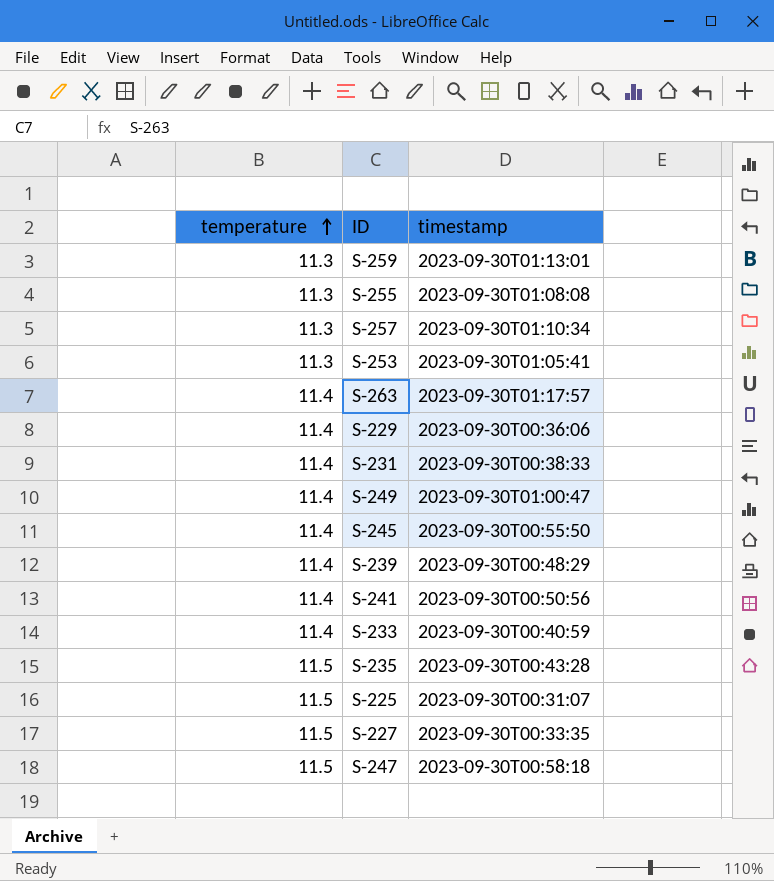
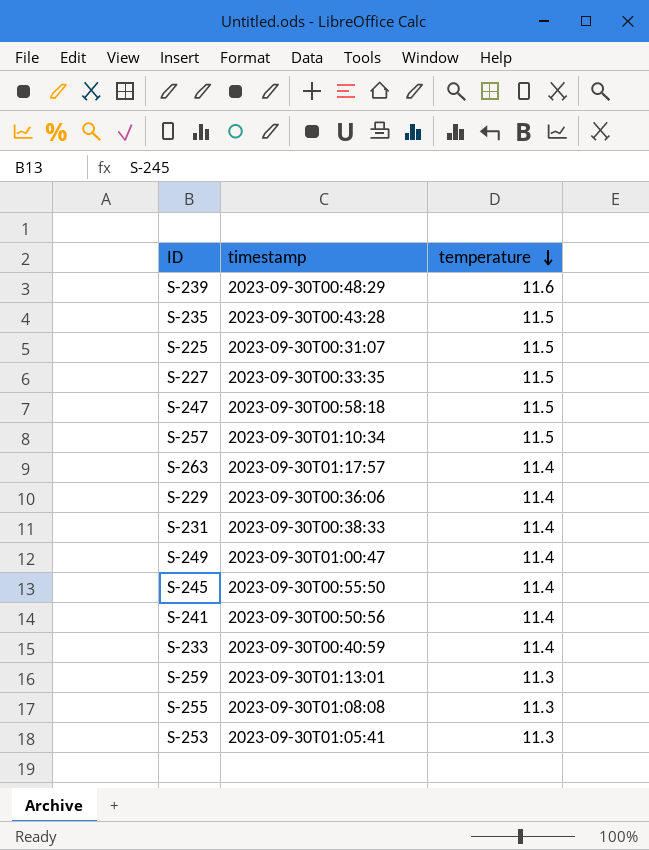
row order: temperature ascending -> temperature descending
column temperature | position: 1 -> 3
S-239 | temperature: 11.4 -> 11.6
S-257 | temperature: 11.3 -> 11.5

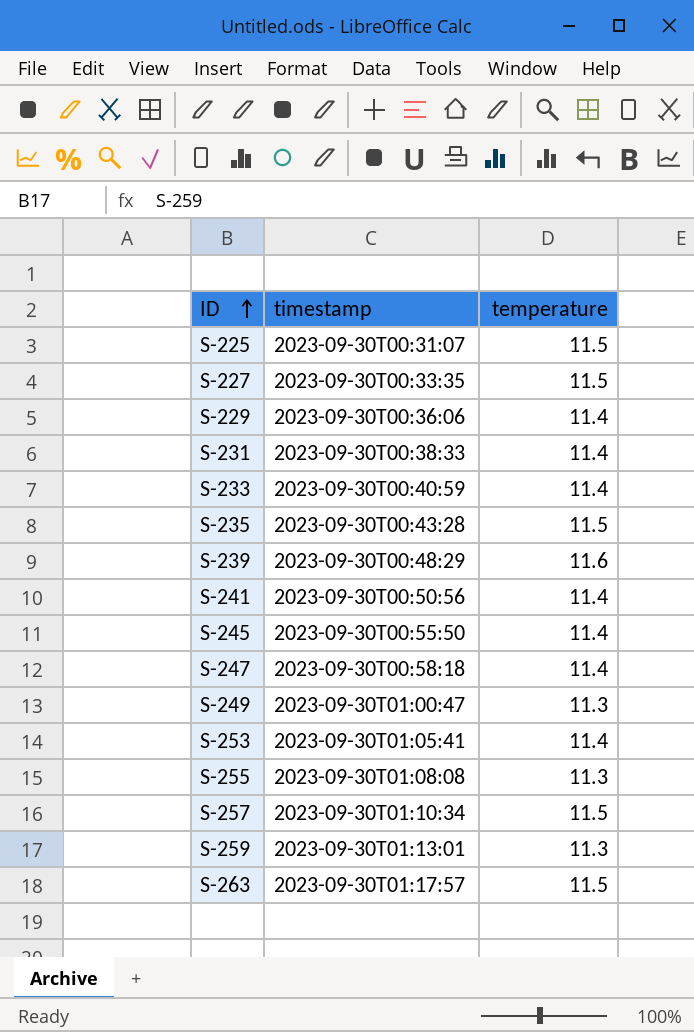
row order: temperature descending -> ID ascending
S-247 | temperature: 11.5 -> 11.4
S-249 | temperature: 11.4 -> 11.3
S-253 | temperature: 11.3 -> 11.4
S-263 | temperature: 11.4 -> 11.5

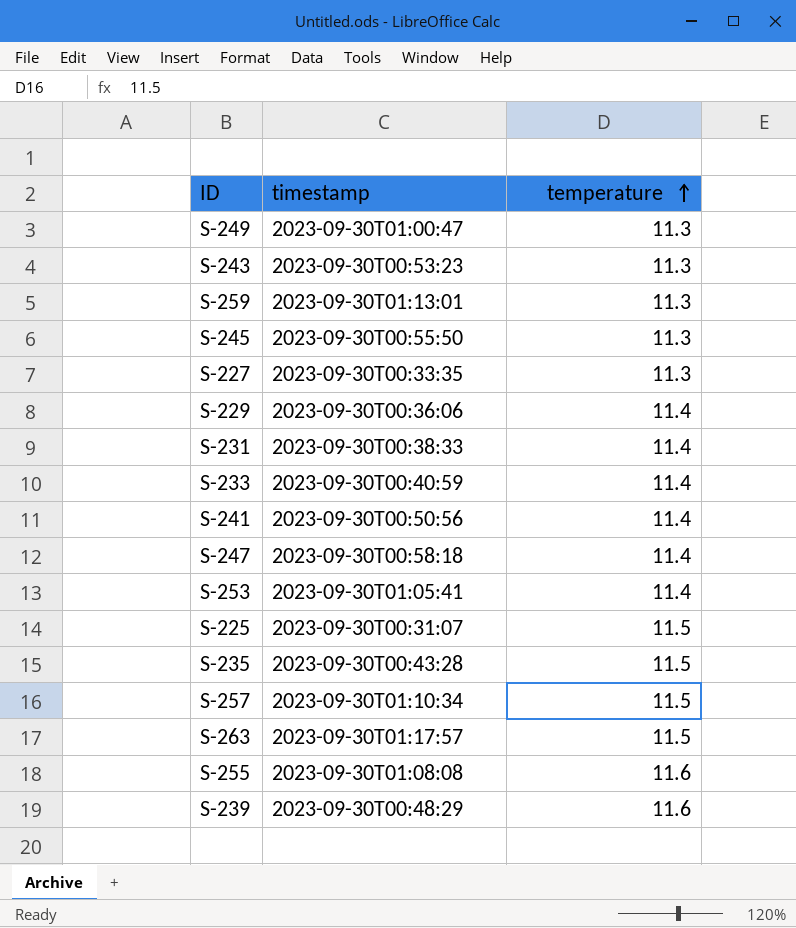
row order: ID ascending -> temperature ascending
row S-243: none -> 2023-09-30T00:53:23 | 11.3
S-245 | temperature: 11.4 -> 11.3
S-227 | temperature: 11.5 -> 11.3
S-255 | temperature: 11.3 -> 11.6

